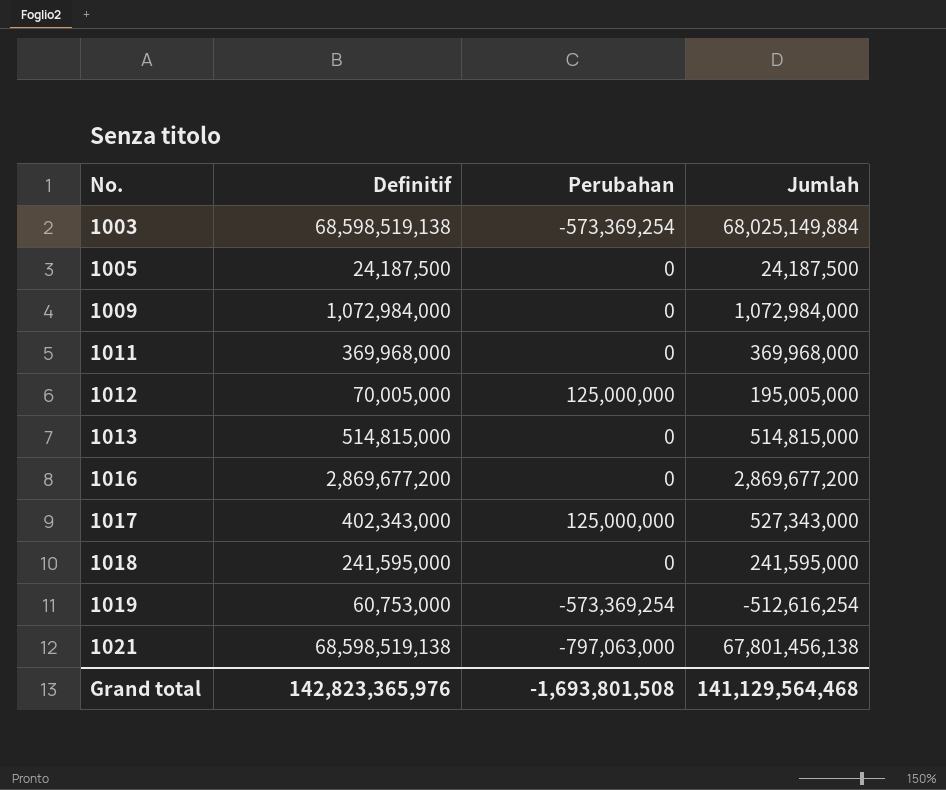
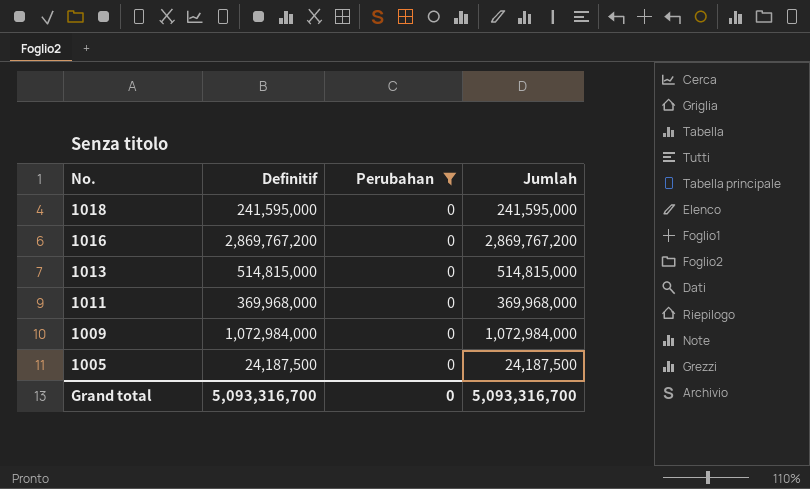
filter: none -> Perubahan = 0
row order: No. ascending -> No. descending
1016 | Definitif: 2,869,677,200 -> 2,869,767,200
1016 | Jumlah: 2,869,677,200 -> 2,869,767,200
Grand total | Definitif: 142,823,365,976 -> 5,093,316,700
Grand total | Perubahan: -1,693,801,508 -> 0
Grand total | Jumlah: 141,129,564,468 -> 5,093,316,700

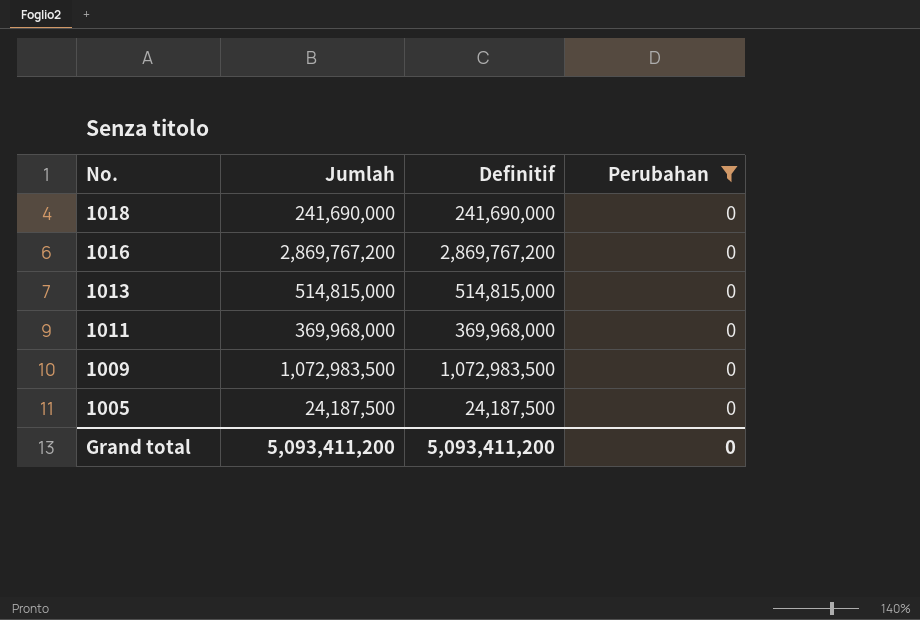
column Jumlah | position: 4 -> 2
1018 | Jumlah: 241,595,000 -> 241,690,000
1018 | Definitif: 241,595,000 -> 241,690,000
1009 | Jumlah: 1,072,984,000 -> 1,072,983,500
1009 | Definitif: 1,072,984,000 -> 1,072,983,500
Grand total | Jumlah: 5,093,316,700 -> 5,093,411,200
Grand total | Definitif: 5,093,316,700 -> 5,093,411,200

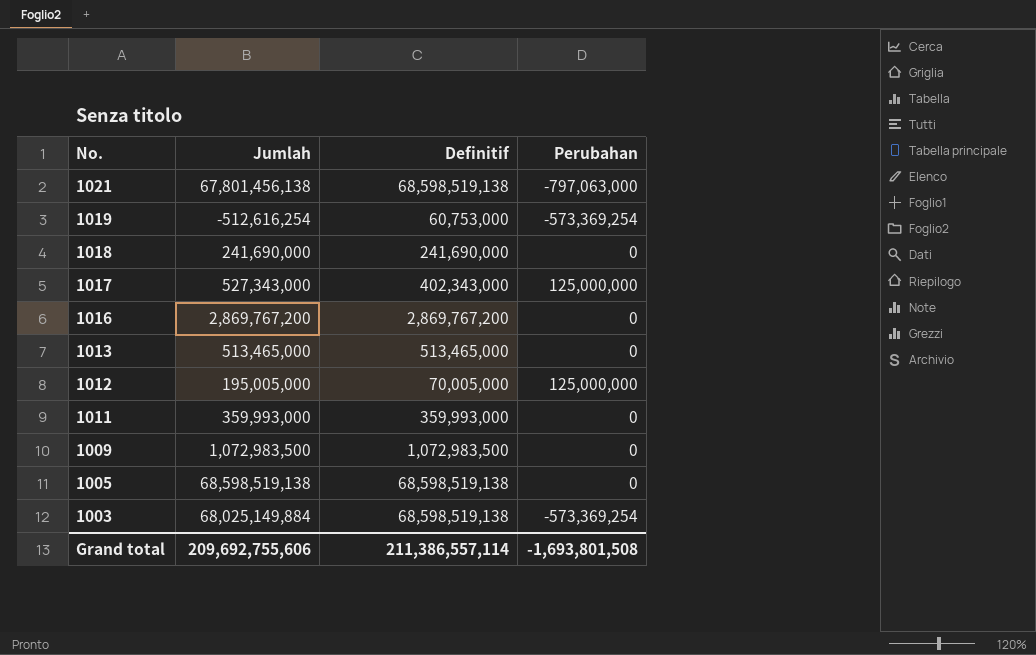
filter: Perubahan = 0 -> none
1013 | Jumlah: 514,815,000 -> 513,465,000
1013 | Definitif: 514,815,000 -> 513,465,000
1011 | Jumlah: 369,968,000 -> 359,993,000
1011 | Definitif: 369,968,000 -> 359,993,000
1005 | Jumlah: 24,187,500 -> 68,598,519,138
1005 | Definitif: 24,187,500 -> 68,598,519,138
Grand total | Jumlah: 5,093,411,200 -> 209,692,755,606
Grand total | Definitif: 5,093,411,200 -> 211,386,557,114
Grand total | Perubahan: 0 -> -1,693,801,508

